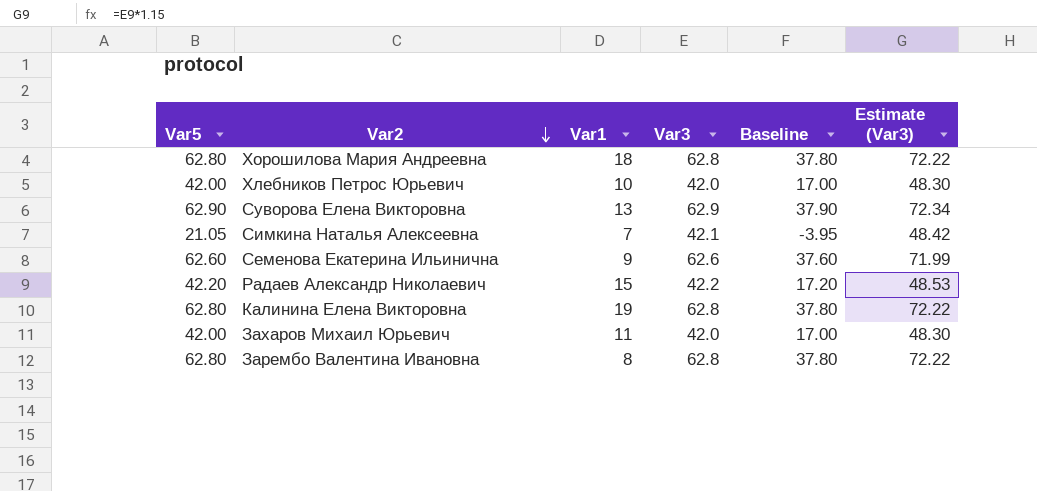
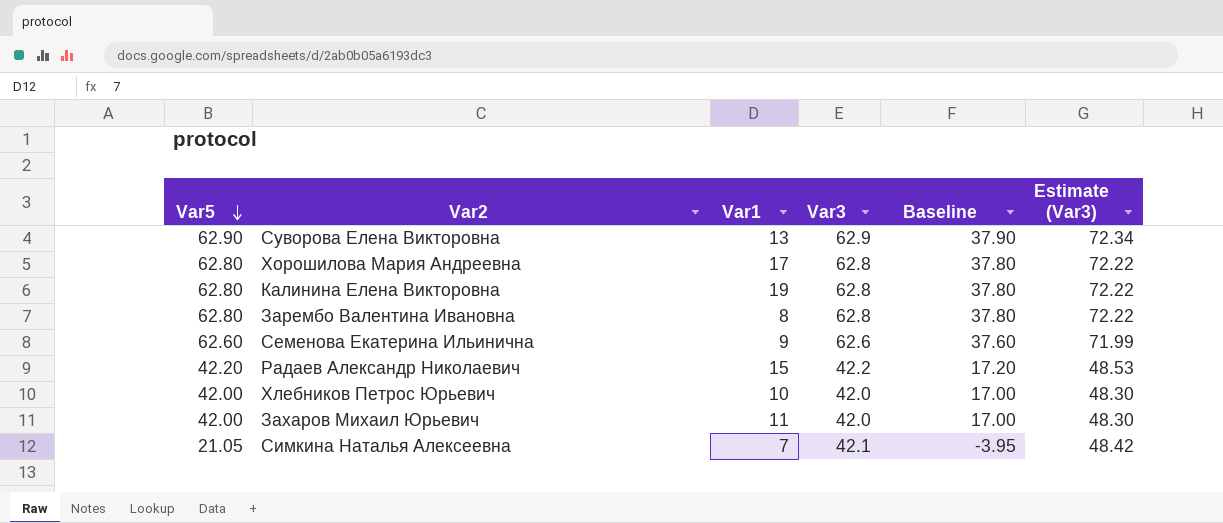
row order: Var2 descending -> Var5 descending
Хорошилова Мария Андреевна | Var1: 18 -> 17

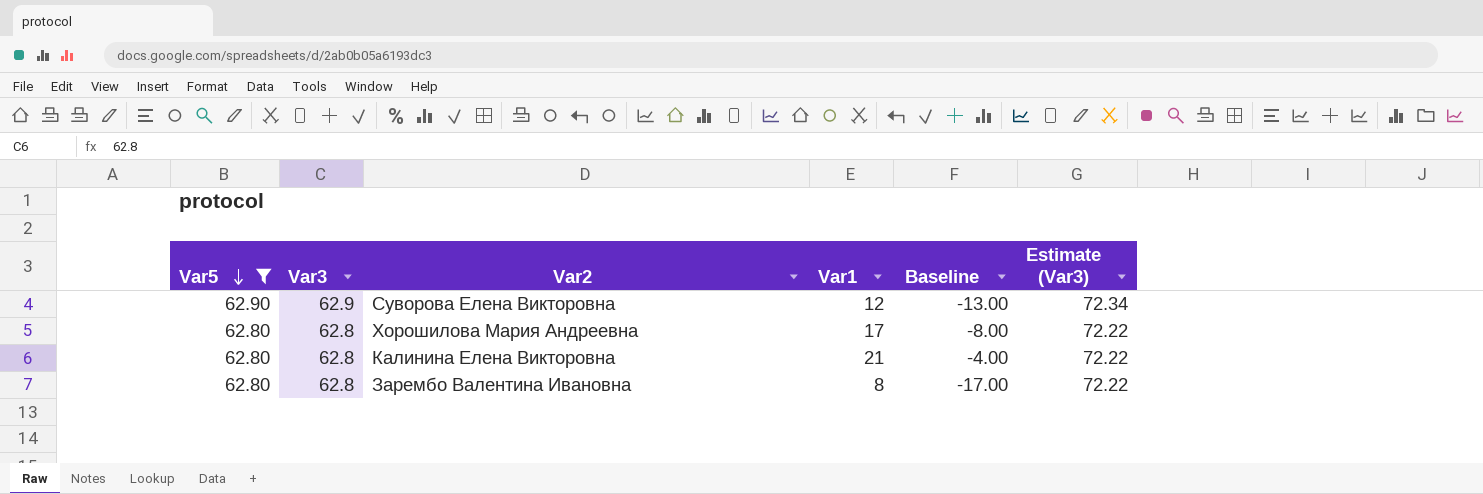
filter: none -> Var5 >= 62.80
column Var3 | position: 4 -> 2
column Baseline | formula: [Var5] - 25 -> [Var1] - 25
Суворова Елена Викторовна | Var1: 13 -> 12
Калинина Елена Викторовна | Var1: 19 -> 21

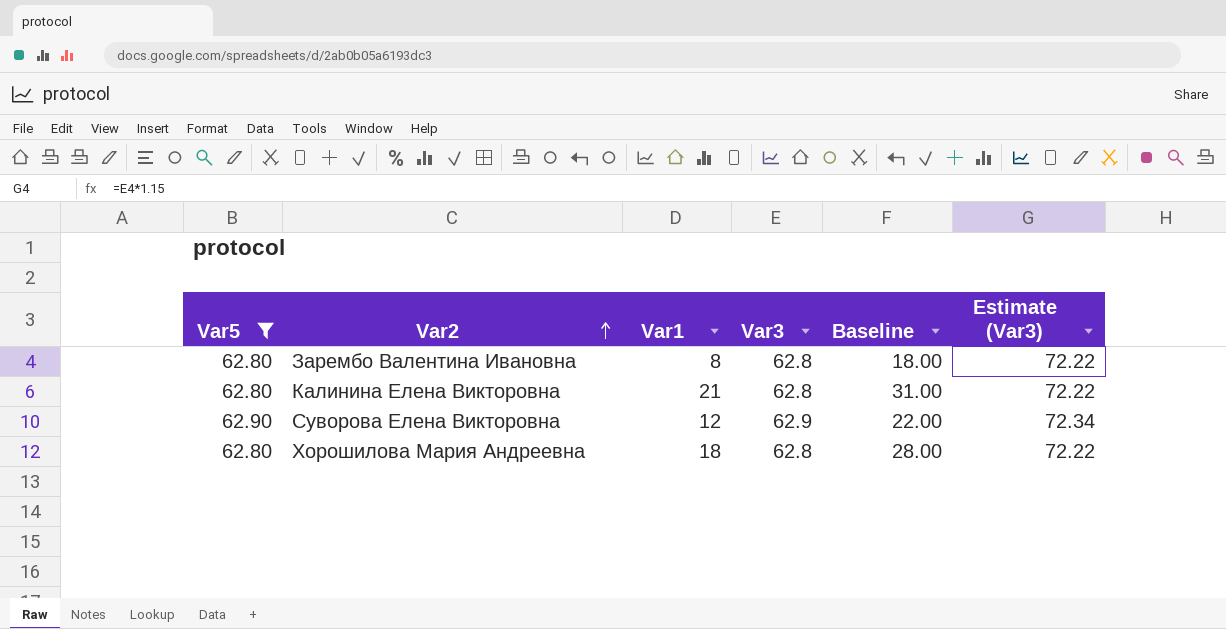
row order: Var5 descending -> Var2 ascending
column Var3 | position: 2 -> 4
column Baseline | formula: [Var1] - 25 -> [Var1] + 10
Хорошилова Мария Андреевна | Var1: 17 -> 18

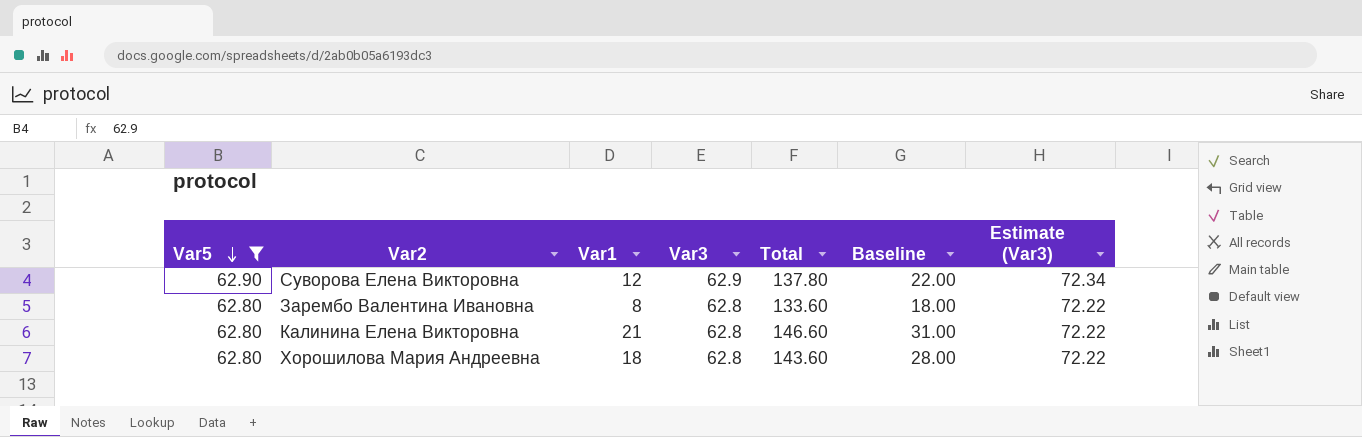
row order: Var2 ascending -> Var5 descending
column Total | formula: none -> [Var5] + [Var1] + [Var3]

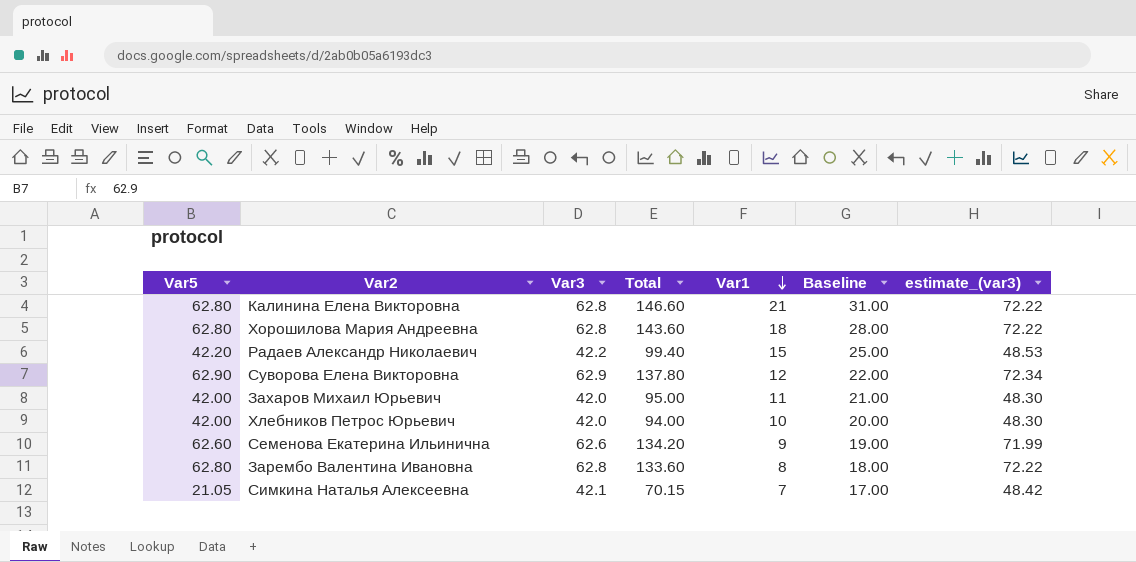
filter: Var5 >= 62.80 -> none
row order: Var5 descending -> Var1 descending
column Var1 | position: 3 -> 5
column name: Estimate (Var3) -> estimate_(var3)

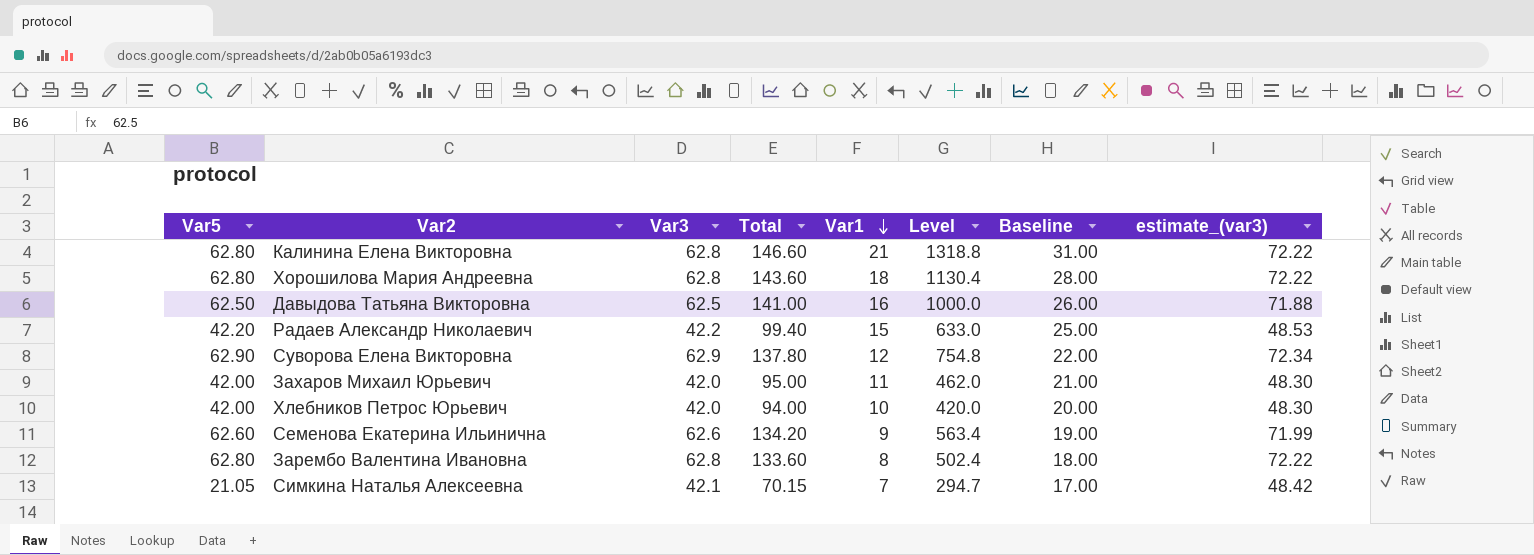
column Level | formula: none -> [Var3] * [Var1]
row Давыдова Татьяна Викторовна: none -> 62.50 | 62.5 | 141.00 | 16 | 1000.0 | 26.00 | 71.88

